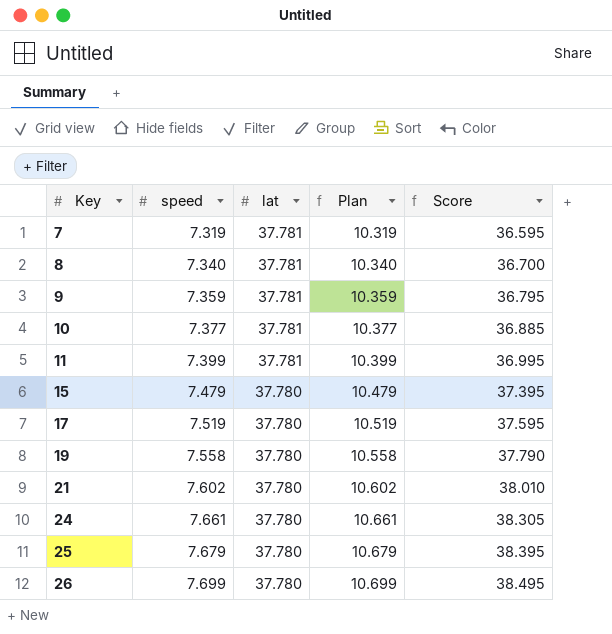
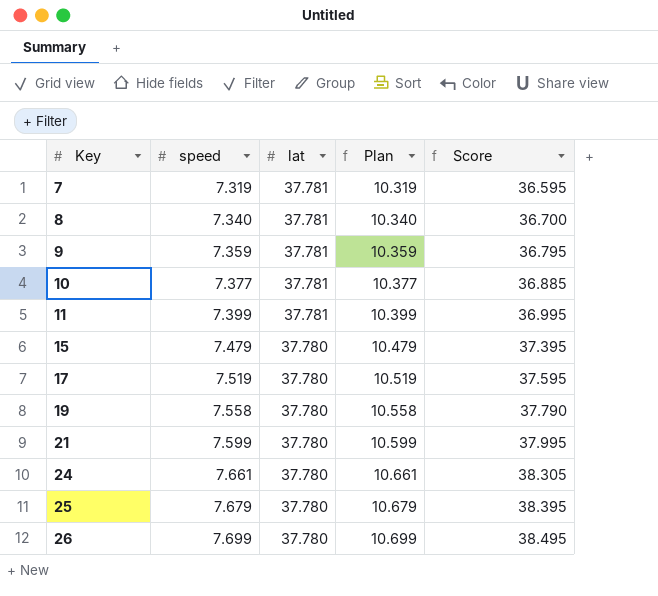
21 | speed: 7.602 -> 7.599
21 | Plan: 10.602 -> 10.599
21 | Score: 38.010 -> 37.995

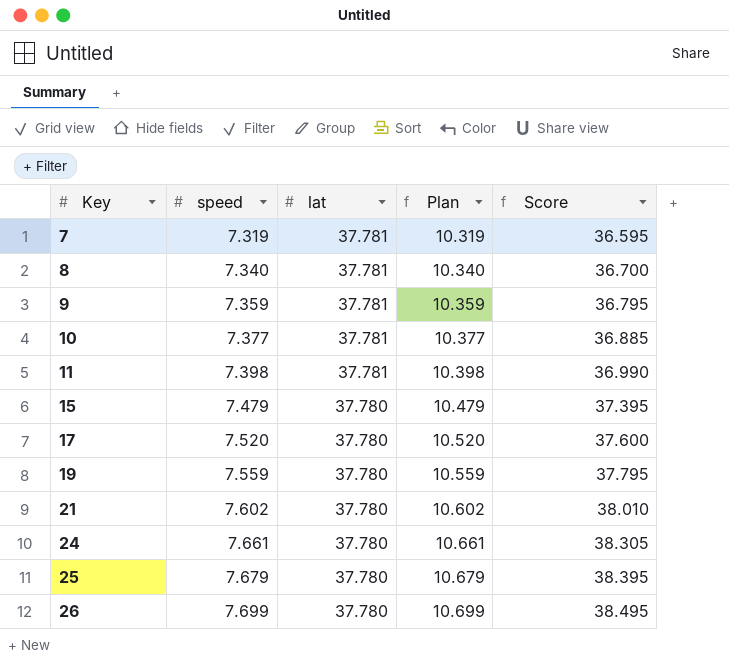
11 | speed: 7.399 -> 7.398
11 | Plan: 10.399 -> 10.398
11 | Score: 36.995 -> 36.990
17 | speed: 7.519 -> 7.520
17 | Plan: 10.519 -> 10.520
17 | Score: 37.595 -> 37.600
19 | speed: 7.558 -> 7.559
19 | Plan: 10.558 -> 10.559
19 | Score: 37.790 -> 37.795
21 | speed: 7.599 -> 7.602
21 | Plan: 10.599 -> 10.602
21 | Score: 37.995 -> 38.010

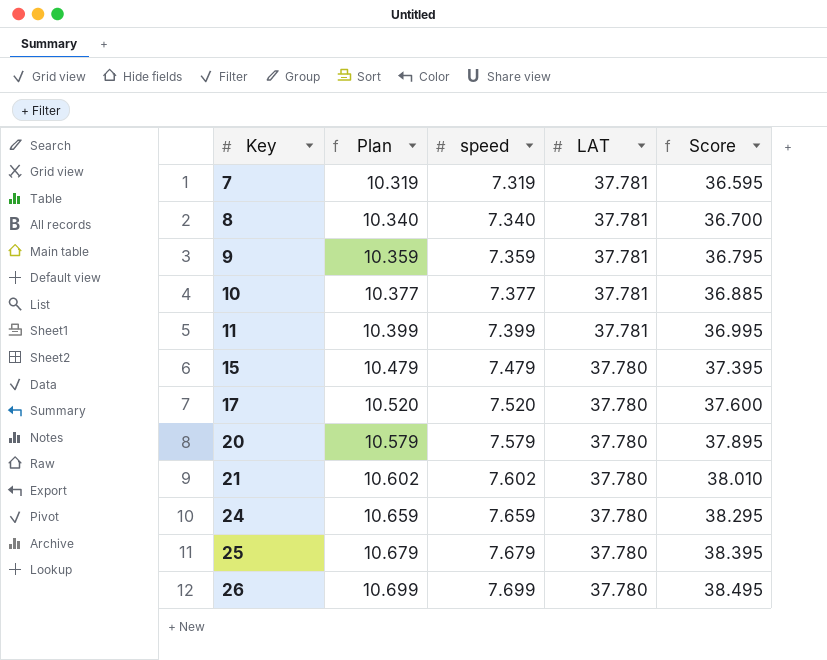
column Plan | position: 4 -> 2
column name: lat -> LAT
row 19: 7.559 | 37.780 | 10.559 | 37.795 -> none
11 | Plan: 10.398 -> 10.399
11 | speed: 7.398 -> 7.399
11 | Score: 36.990 -> 36.995
row 20: none -> 10.579 | 7.579 | 37.780 | 37.895
24 | Plan: 10.661 -> 10.659
24 | speed: 7.661 -> 7.659
24 | Score: 38.305 -> 38.295

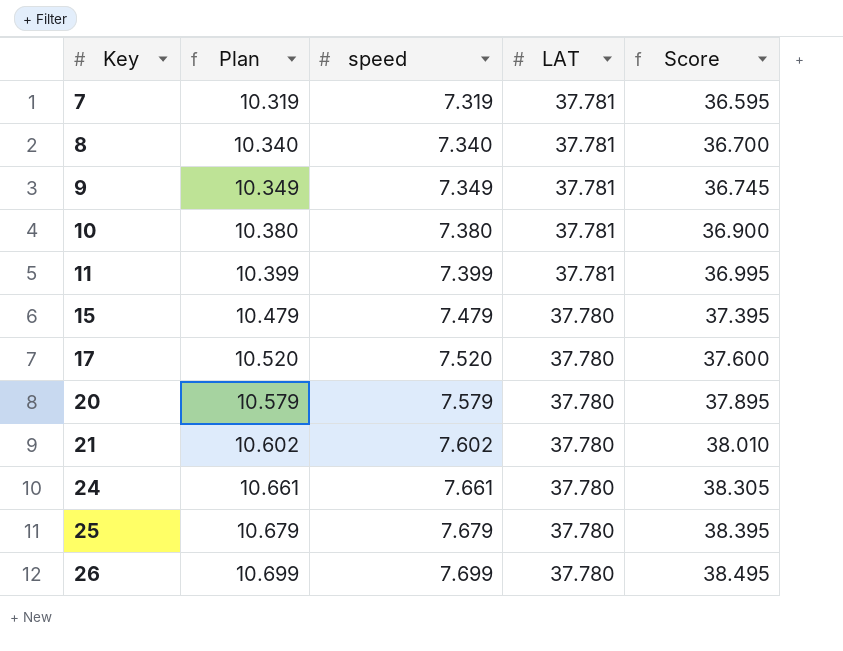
9 | Plan: 10.359 -> 10.349
9 | speed: 7.359 -> 7.349
9 | Score: 36.795 -> 36.745
10 | Plan: 10.377 -> 10.380
10 | speed: 7.377 -> 7.380
10 | Score: 36.885 -> 36.900
24 | Plan: 10.659 -> 10.661
24 | speed: 7.659 -> 7.661
24 | Score: 38.295 -> 38.305

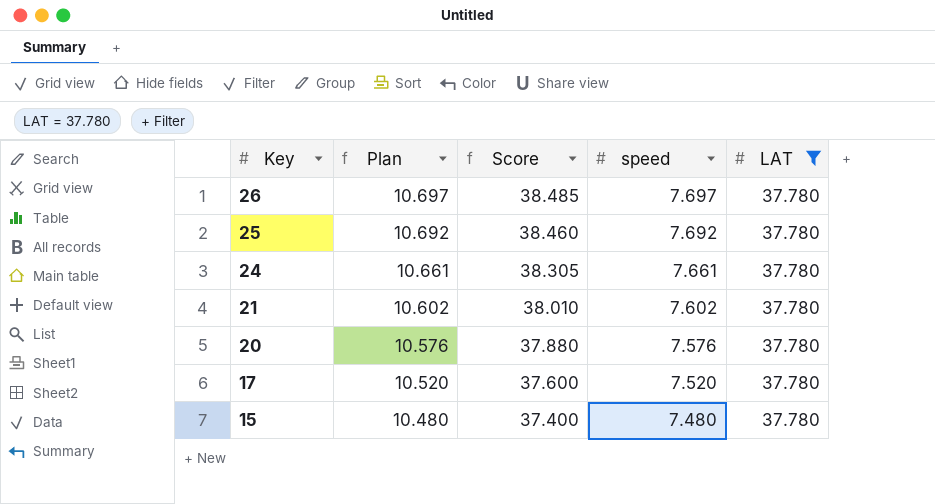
filter: none -> LAT = 37.780
row order: Key ascending -> Key descending
column Score | position: 5 -> 3
26 | Plan: 10.699 -> 10.697
26 | Score: 38.495 -> 38.485
26 | speed: 7.699 -> 7.697
25 | Plan: 10.679 -> 10.692
25 | Score: 38.395 -> 38.460
25 | speed: 7.679 -> 7.692
20 | Plan: 10.579 -> 10.576
20 | Score: 37.895 -> 37.880
20 | speed: 7.579 -> 7.576
15 | Plan: 10.479 -> 10.480
15 | Score: 37.395 -> 37.400
15 | speed: 7.479 -> 7.480

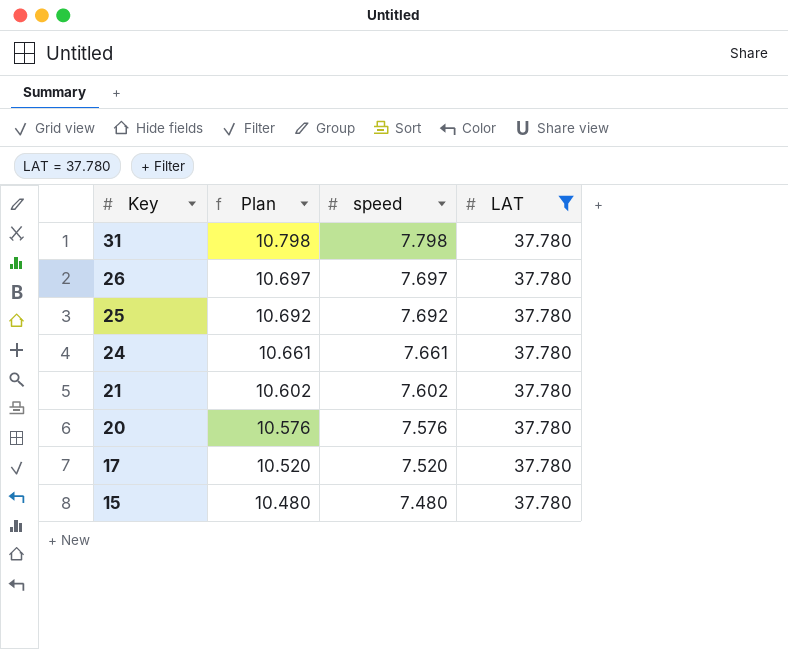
column Score | formula: [speed] * 5 -> none
row 31: none -> 10.798 | 7.798 | 37.780

